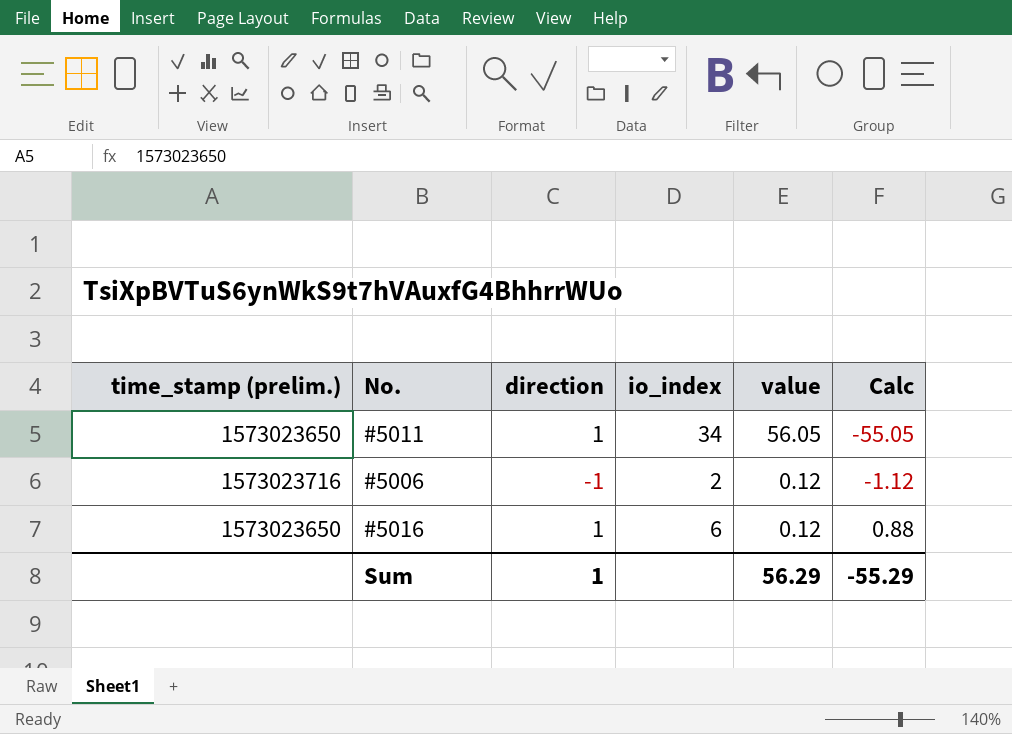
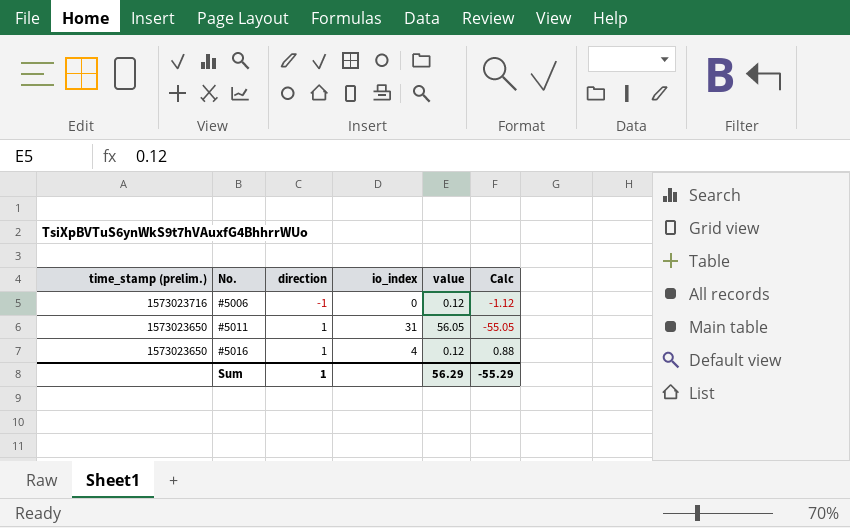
row order: value descending -> time_stamp (prelim.) descending
#5006 | io_index: 2 -> 0
#5011 | io_index: 34 -> 31
#5016 | io_index: 6 -> 4

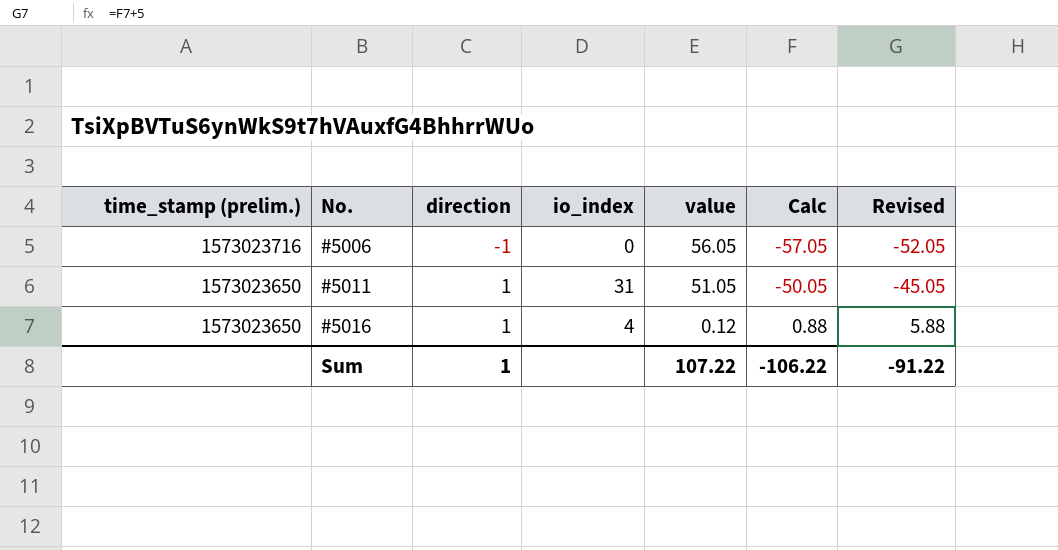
column Revised | formula: none -> [Calc] + 5
#5006 | value: 0.12 -> 56.05
#5006 | Calc: -1.12 -> -57.05
#5011 | value: 56.05 -> 51.05
#5011 | Calc: -55.05 -> -50.05
Sum | value: 56.29 -> 107.22
Sum | Calc: -55.29 -> -106.22

